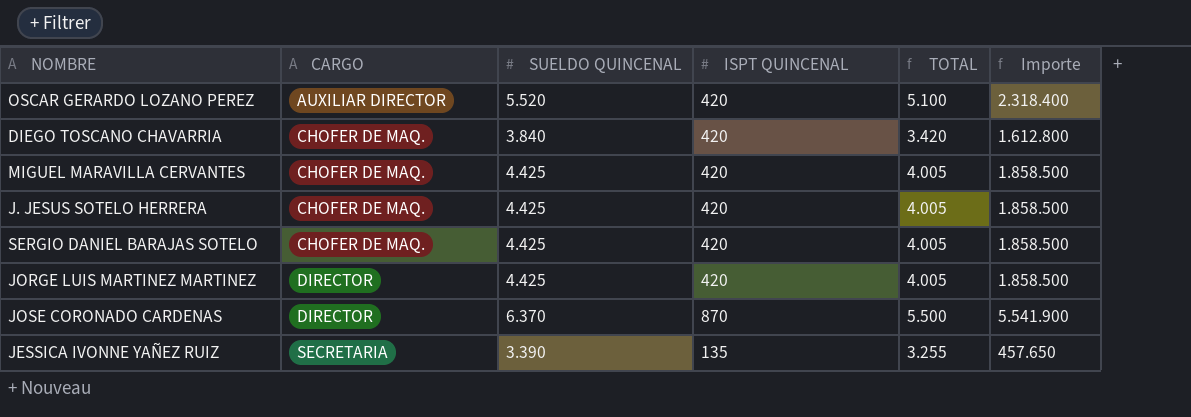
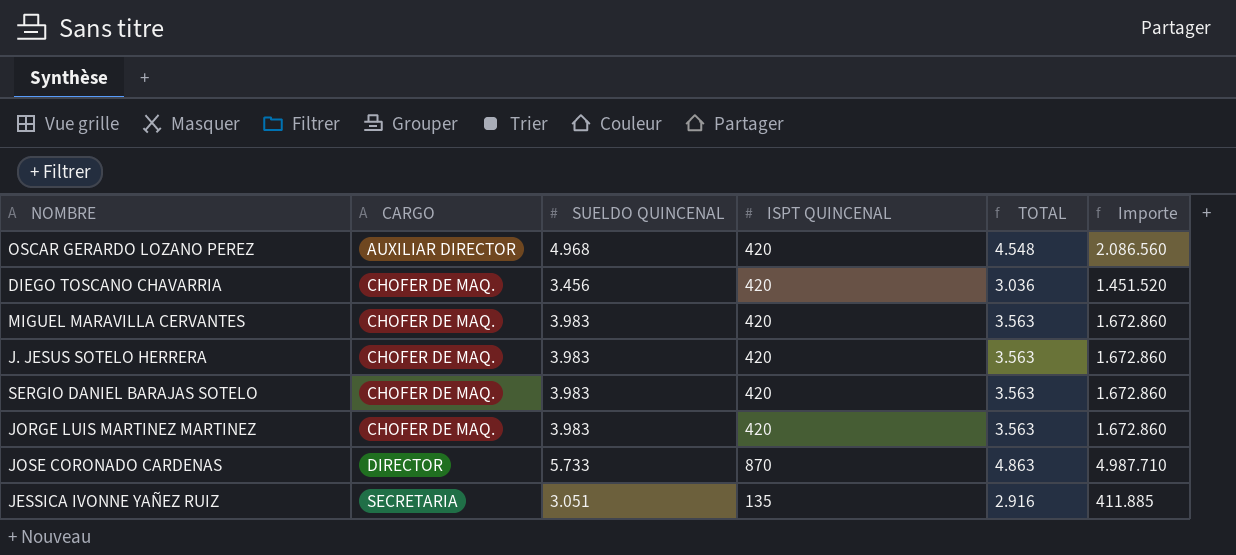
OSCAR GERARDO LOZANO PEREZ | SUELDO QUINCENAL: 5.520 -> 4.968
OSCAR GERARDO LOZANO PEREZ | TOTAL: 5.100 -> 4.548
OSCAR GERARDO LOZANO PEREZ | Importe: 2.318.400 -> 2.086.560
DIEGO TOSCANO CHAVARRIA | SUELDO QUINCENAL: 3.840 -> 3.456
DIEGO TOSCANO CHAVARRIA | TOTAL: 3.420 -> 3.036
DIEGO TOSCANO CHAVARRIA | Importe: 1.612.800 -> 1.451.520
MIGUEL MARAVILLA CERVANTES | SUELDO QUINCENAL: 4.425 -> 3.983
MIGUEL MARAVILLA CERVANTES | TOTAL: 4.005 -> 3.563
MIGUEL MARAVILLA CERVANTES | Importe: 1.858.500 -> 1.672.860
J. JESUS SOTELO HERRERA | SUELDO QUINCENAL: 4.425 -> 3.983
J. JESUS SOTELO HERRERA | TOTAL: 4.005 -> 3.563
J. JESUS SOTELO HERRERA | Importe: 1.858.500 -> 1.672.860
SERGIO DANIEL BARAJAS SOTELO | SUELDO QUINCENAL: 4.425 -> 3.983
SERGIO DANIEL BARAJAS SOTELO | TOTAL: 4.005 -> 3.563
SERGIO DANIEL BARAJAS SOTELO | Importe: 1.858.500 -> 1.672.860
JORGE LUIS MARTINEZ MARTINEZ | CARGO: DIRECTOR -> CHOFER DE MAQ.
JORGE LUIS MARTINEZ MARTINEZ | SUELDO QUINCENAL: 4.425 -> 3.983
JORGE LUIS MARTINEZ MARTINEZ | TOTAL: 4.005 -> 3.563
JORGE LUIS MARTINEZ MARTINEZ | Importe: 1.858.500 -> 1.672.860
JOSE CORONADO CARDENAS | SUELDO QUINCENAL: 6.370 -> 5.733
JOSE CORONADO CARDENAS | TOTAL: 5.500 -> 4.863
JOSE CORONADO CARDENAS | Importe: 5.541.900 -> 4.987.710
JESSICA IVONNE YAÑEZ RUIZ | SUELDO QUINCENAL: 3.390 -> 3.051
JESSICA IVONNE YAÑEZ RUIZ | TOTAL: 3.255 -> 2.916
JESSICA IVONNE YAÑEZ RUIZ | Importe: 457.650 -> 411.885

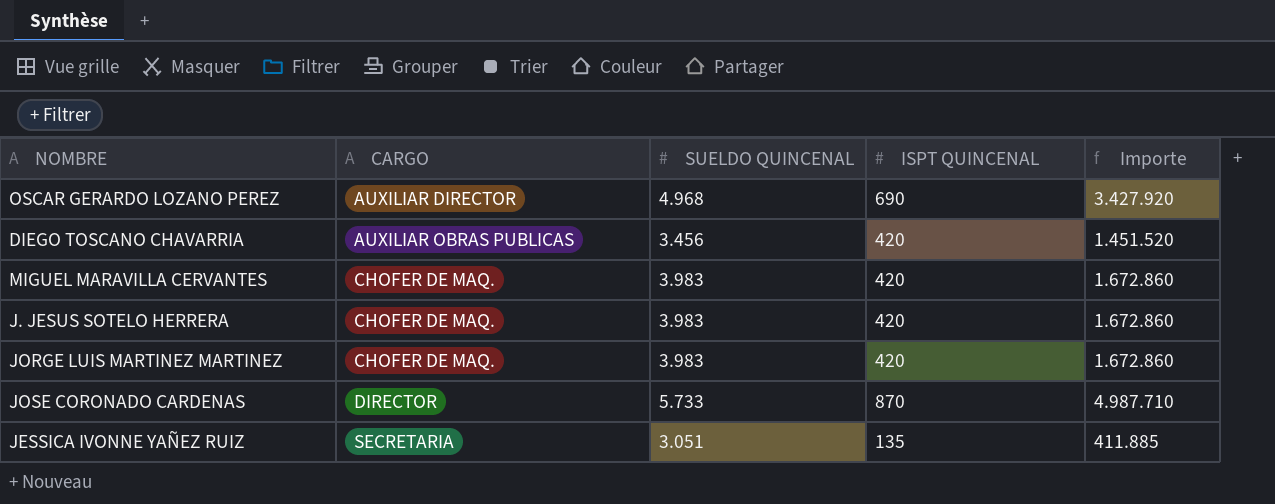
column TOTAL | formula: [SUELDO QUINCENAL] - [ISPT QUINCENAL] -> none
row SERGIO DANIEL BARAJAS SOTELO: CHOFER DE MAQ. | 3.983 | 420 | 3.563 | 1.672.860 -> none
OSCAR GERARDO LOZANO PEREZ | ISPT QUINCENAL: 420 -> 690
OSCAR GERARDO LOZANO PEREZ | Importe: 2.086.560 -> 3.427.920
DIEGO TOSCANO CHAVARRIA | CARGO: CHOFER DE MAQ. -> AUXILIAR OBRAS PUBLICAS

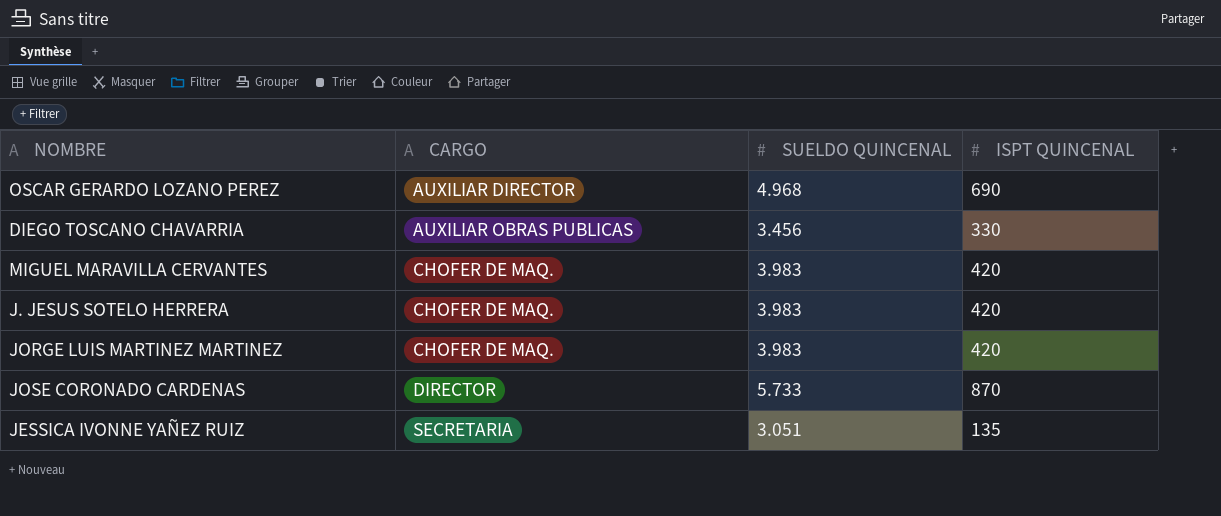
column Importe | formula: [SUELDO QUINCENAL] * [ISPT QUINCENAL] -> none
DIEGO TOSCANO CHAVARRIA | ISPT QUINCENAL: 420 -> 330

